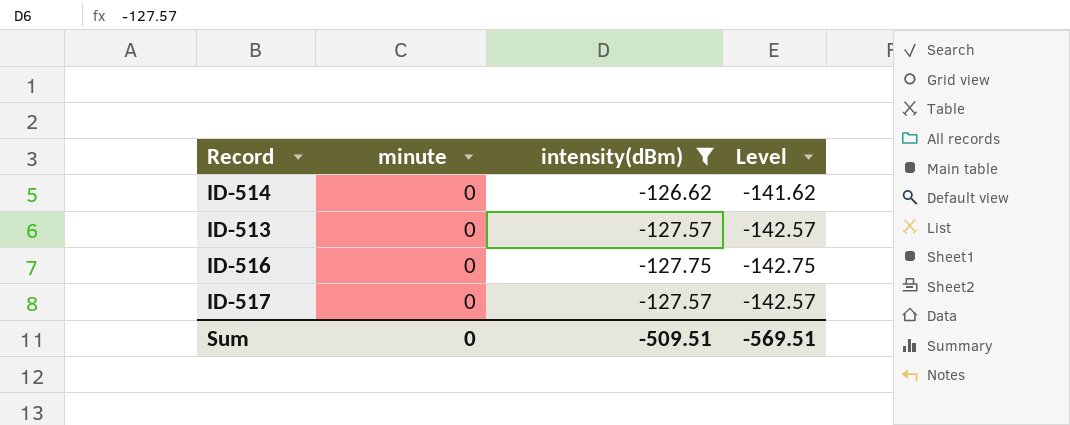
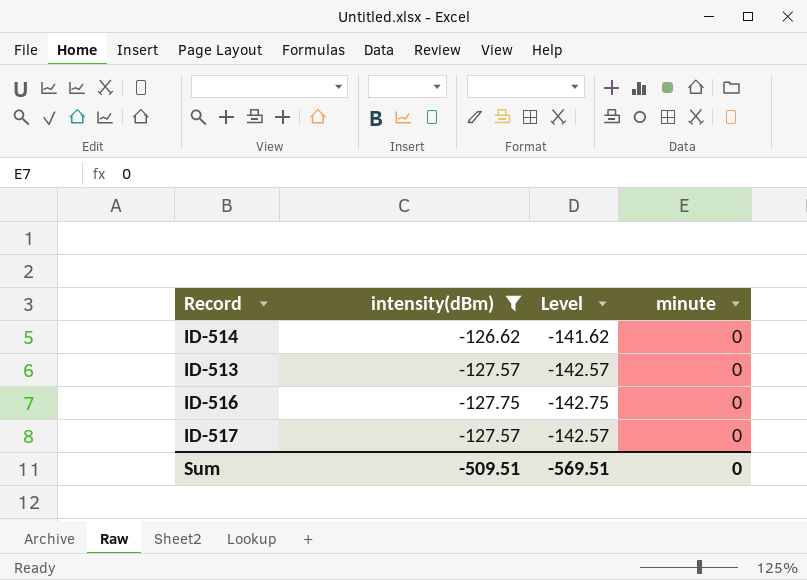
column minute | position: 2 -> 4

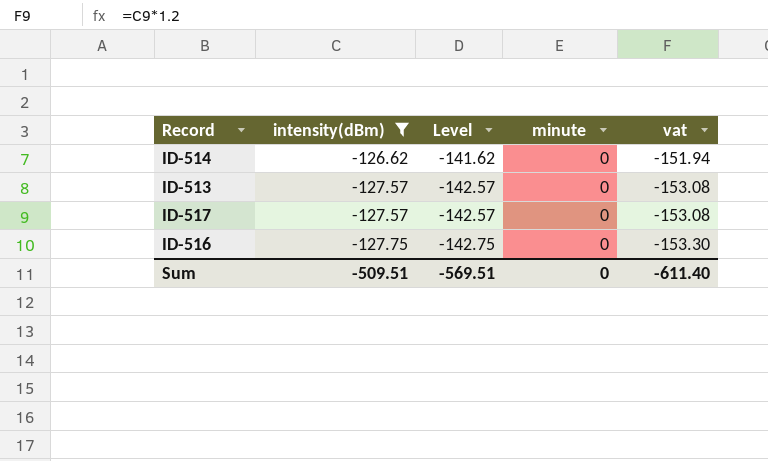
row order: none -> intensity(dBm) descending
column vat | formula: none -> [intensity(dBm)] * 1.2

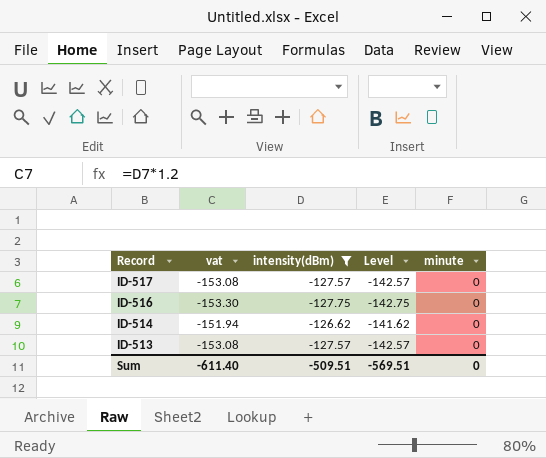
row order: intensity(dBm) descending -> Record descending
column vat | position: 5 -> 2

